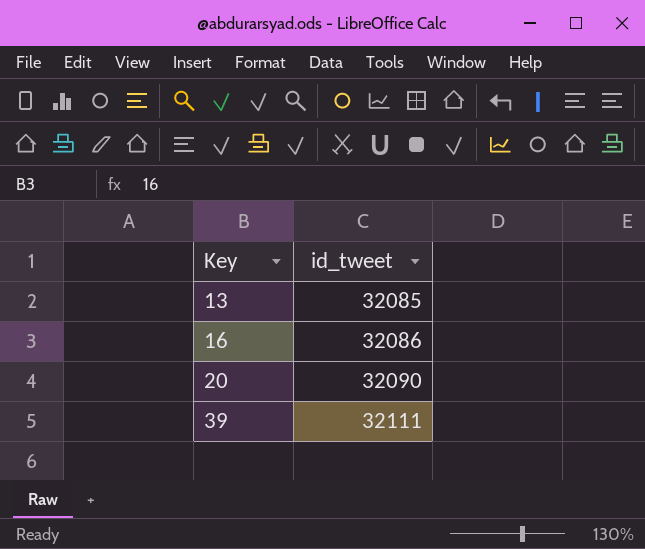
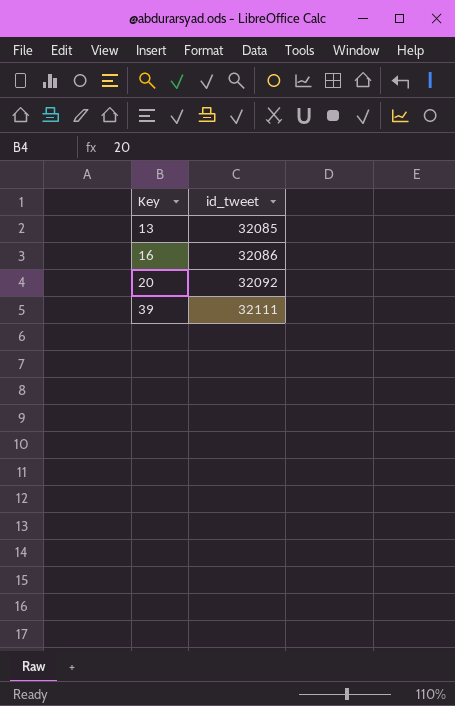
20 | id_tweet: 32090 -> 32092

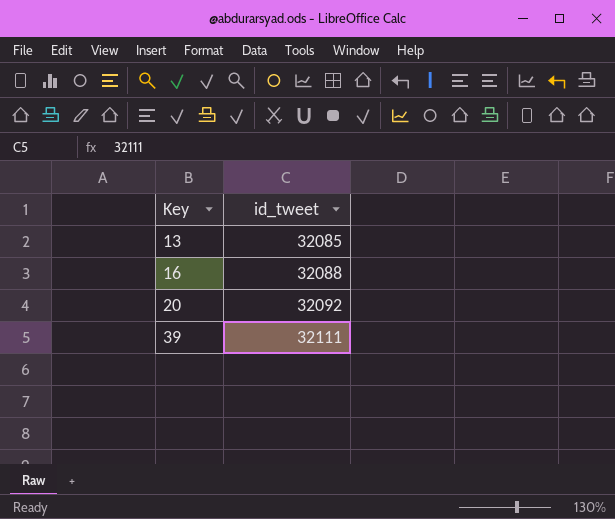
16 | id_tweet: 32086 -> 32088

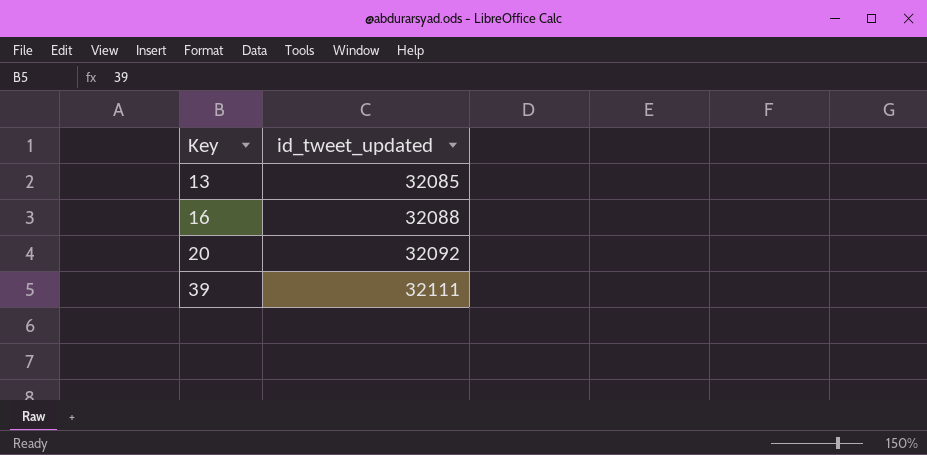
column name: id_tweet -> id_tweet_updated

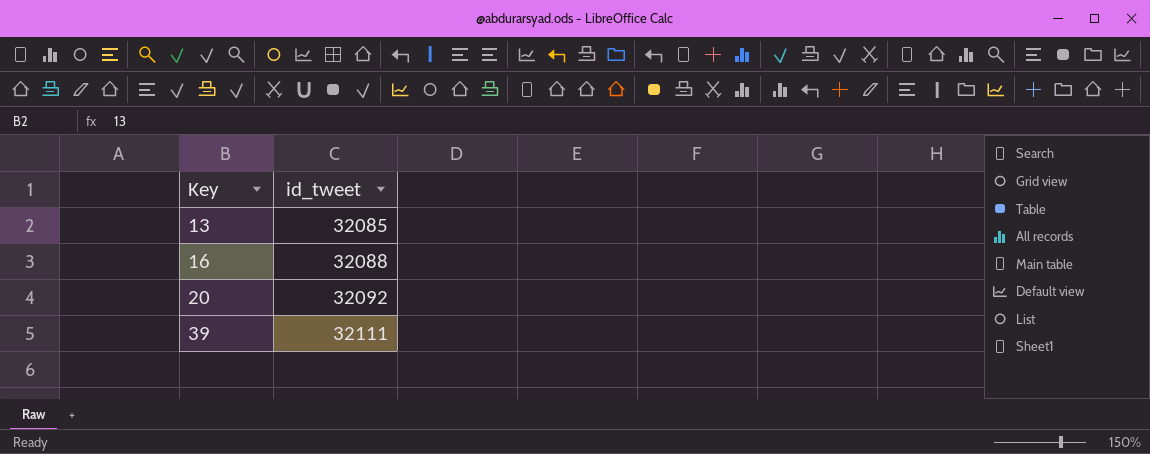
column name: id_tweet_updated -> id_tweet

